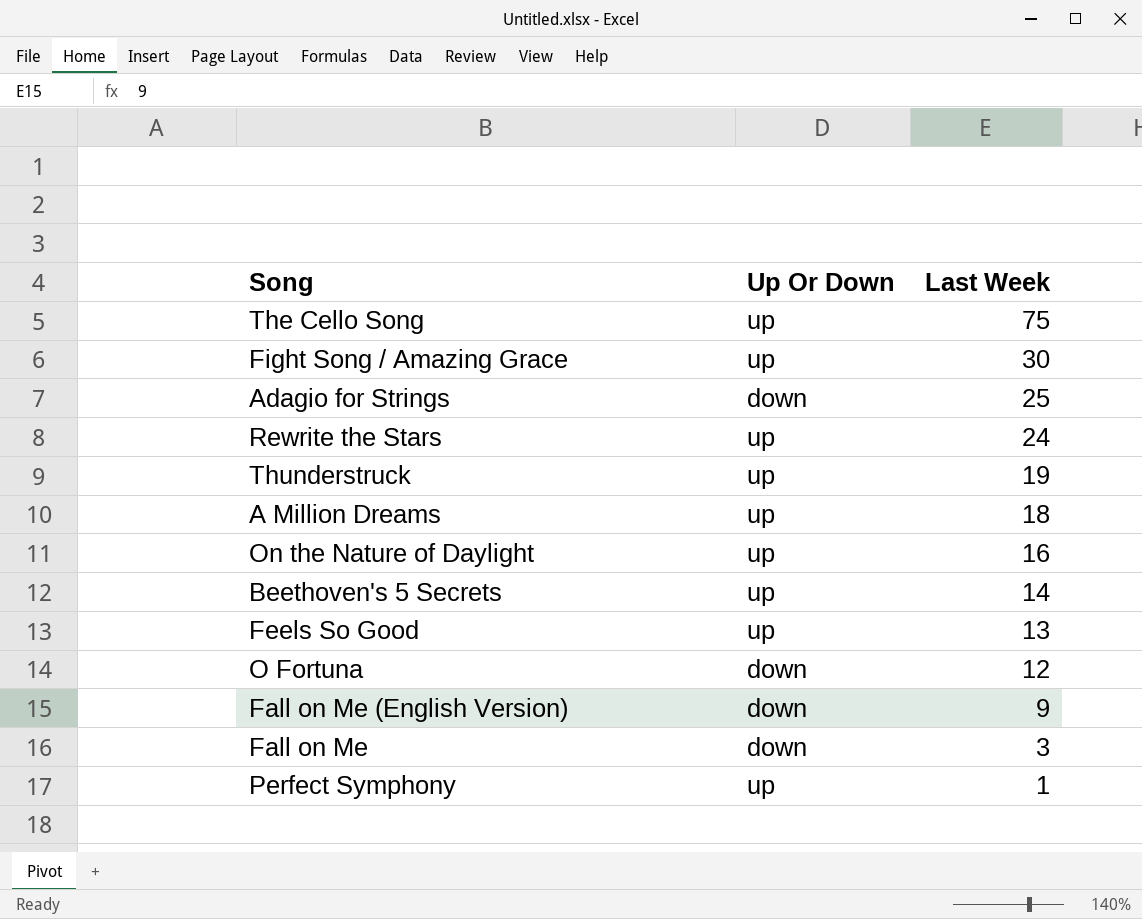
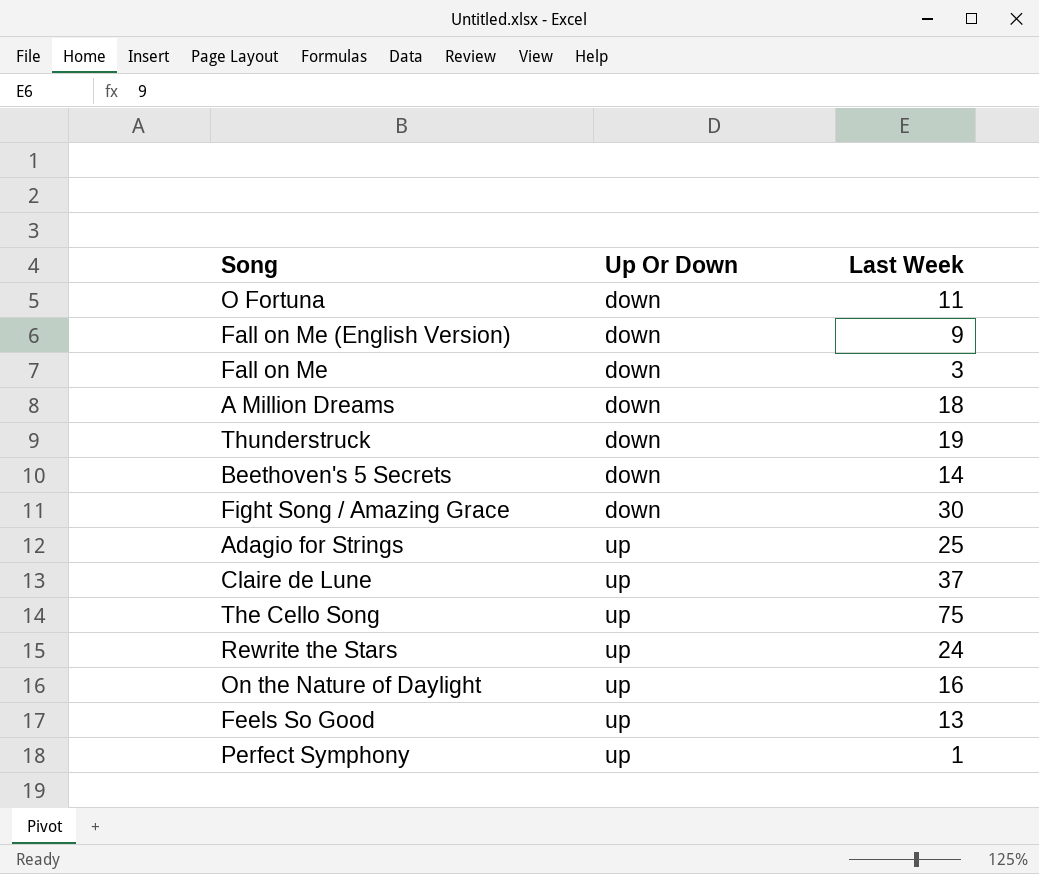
row order: Last Week descending -> Up Or Down ascending
O Fortuna | Last Week: 12 -> 11
A Million Dreams | Up Or Down: up -> down
Thunderstruck | Up Or Down: up -> down
Beethoven's 5 Secrets | Up Or Down: up -> down
Fight Song / Amazing Grace | Up Or Down: up -> down
Adagio for Strings | Up Or Down: down -> up
row Claire de Lune: none -> up | 37

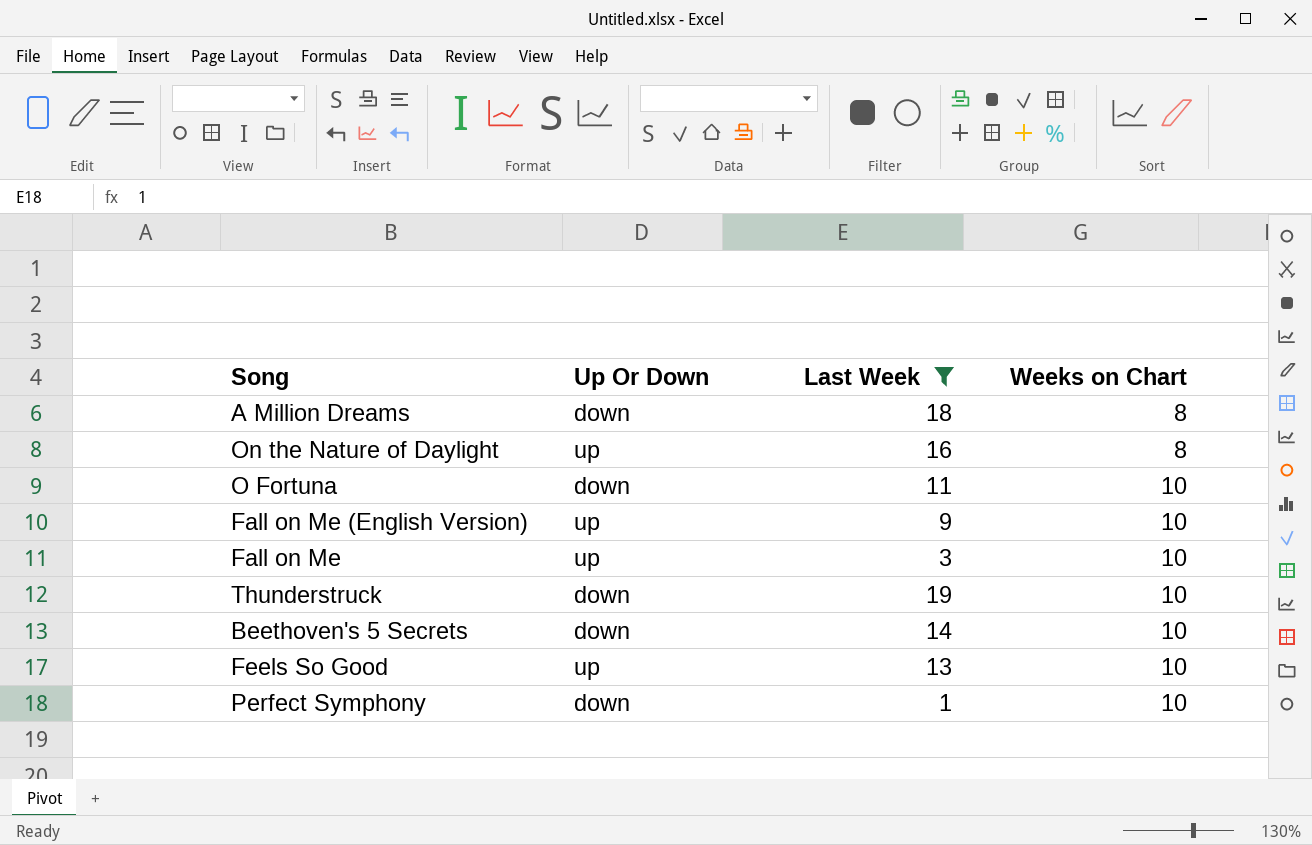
filter: none -> Last Week <= 19
row order: Up Or Down ascending -> Weeks on Chart ascending
column Weeks on Chart | position: none -> 4
Fall on Me (English Version) | Up Or Down: down -> up
Fall on Me | Up Or Down: down -> up
Perfect Symphony | Up Or Down: up -> down

